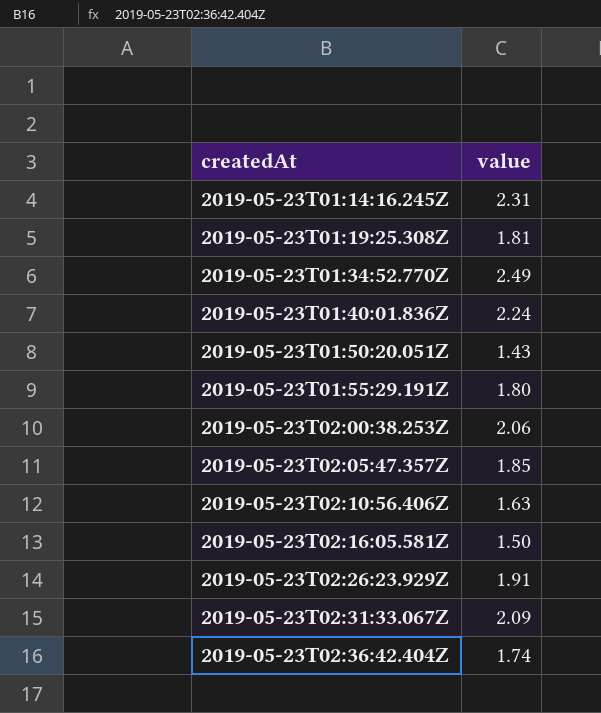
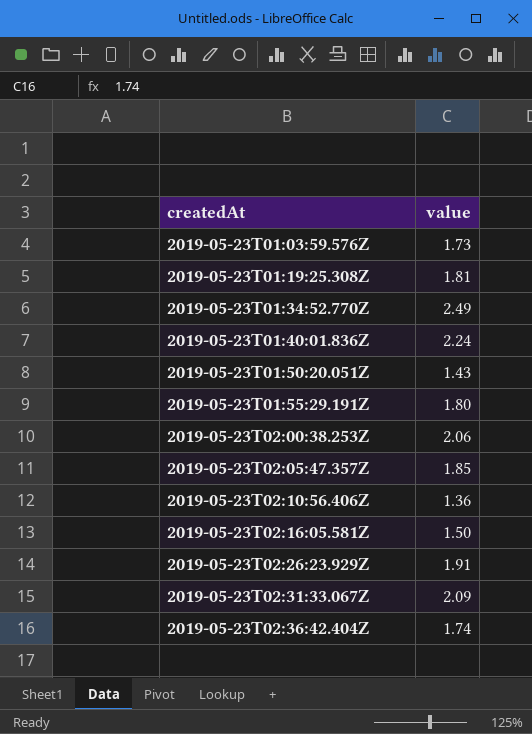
row 2019-05-23T01:14:16.245Z: 2.31 -> none
row 2019-05-23T01:03:59.576Z: none -> 1.73
2019-05-23T02:10:56.406Z | value: 1.63 -> 1.36

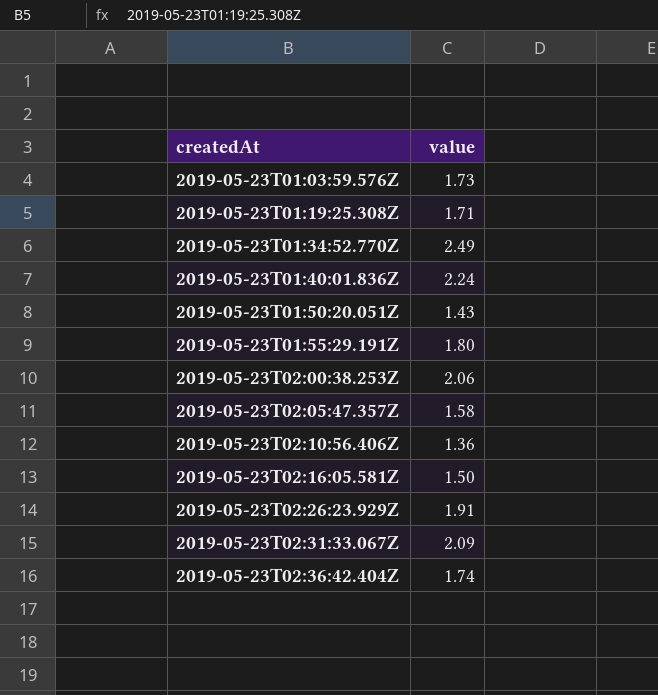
2019-05-23T01:19:25.308Z | value: 1.81 -> 1.71
2019-05-23T02:05:47.357Z | value: 1.85 -> 1.58

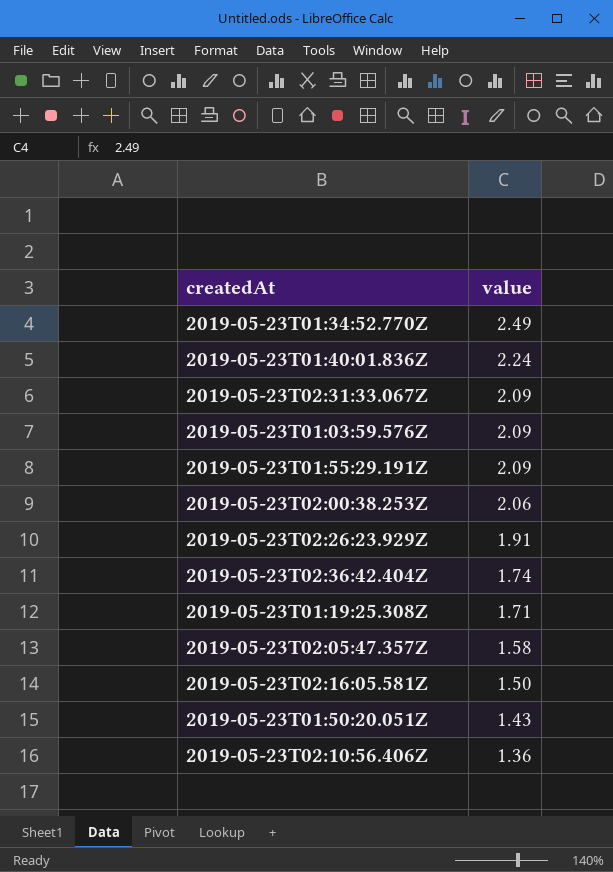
row order: createdAt ascending -> value descending
2019-05-23T01:03:59.576Z | value: 1.73 -> 2.09
2019-05-23T01:55:29.191Z | value: 1.80 -> 2.09

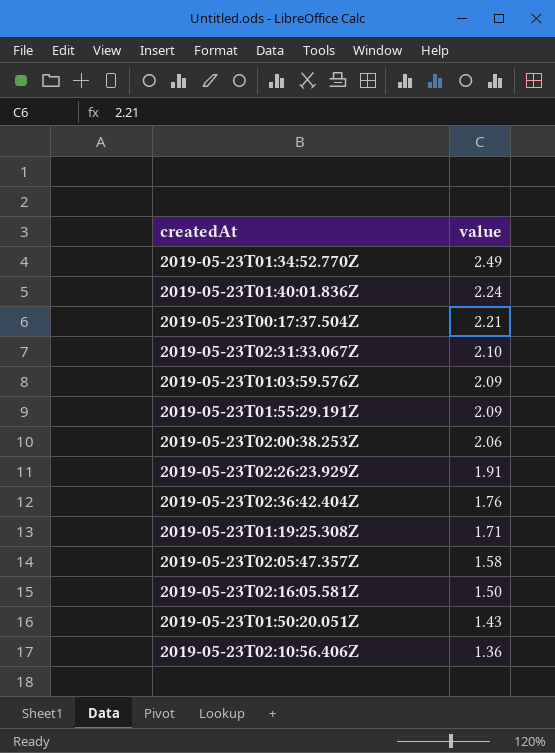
row 2019-05-23T00:17:37.504Z: none -> 2.21
2019-05-23T02:31:33.067Z | value: 2.09 -> 2.10
2019-05-23T02:36:42.404Z | value: 1.74 -> 1.76

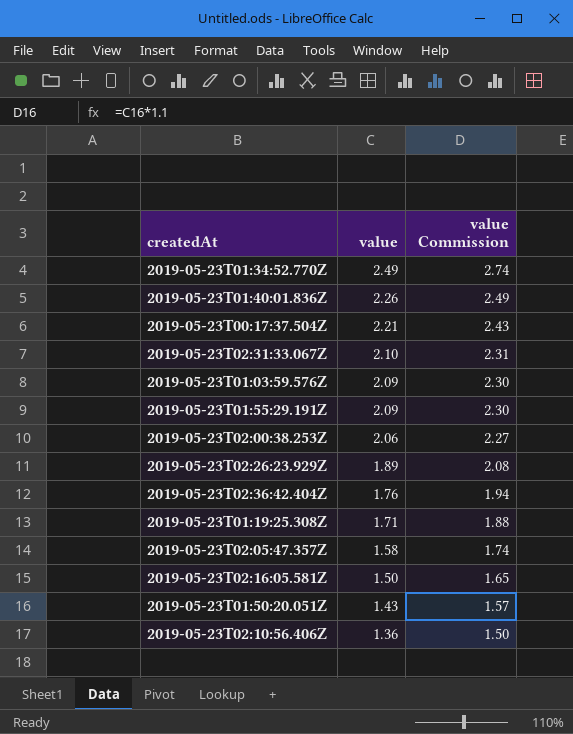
column value Commission | formula: none -> [value] * 1.1
2019-05-23T01:40:01.836Z | value: 2.24 -> 2.26
2019-05-23T02:26:23.929Z | value: 1.91 -> 1.89

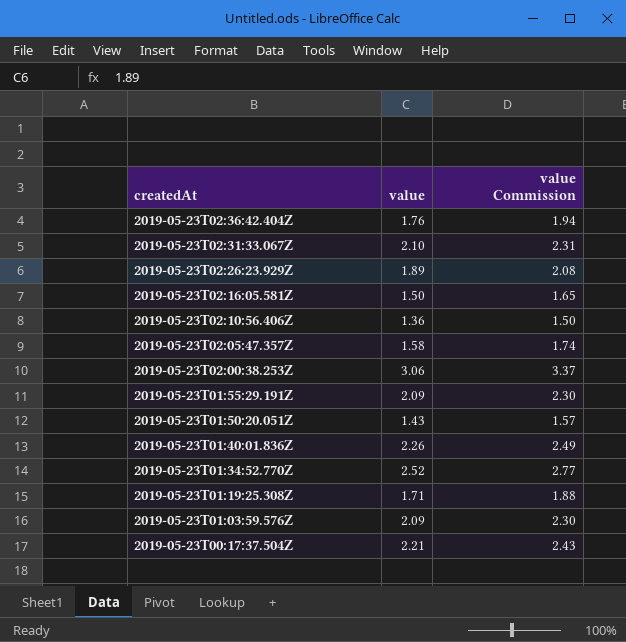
row order: value descending -> createdAt descending
2019-05-23T02:00:38.253Z | value: 2.06 -> 3.06
2019-05-23T02:00:38.253Z | value Commission: 2.27 -> 3.37
2019-05-23T01:34:52.770Z | value: 2.49 -> 2.52
2019-05-23T01:34:52.770Z | value Commission: 2.74 -> 2.77

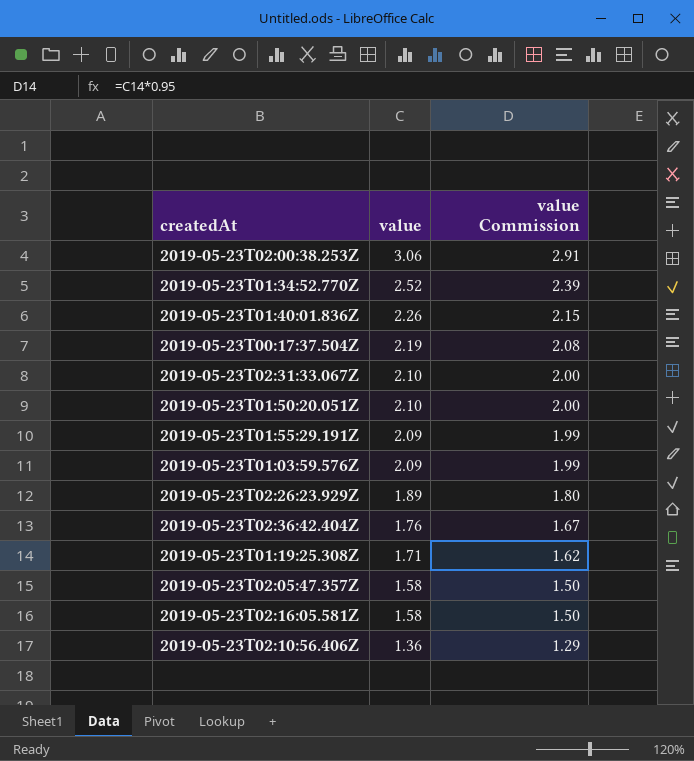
row order: createdAt descending -> value descending
column value Commission | formula: [value] * 1.1 -> [value] * 0.95
2019-05-23T00:17:37.504Z | value: 2.21 -> 2.19
2019-05-23T01:50:20.051Z | value: 1.43 -> 2.10
2019-05-23T02:16:05.581Z | value: 1.50 -> 1.58

